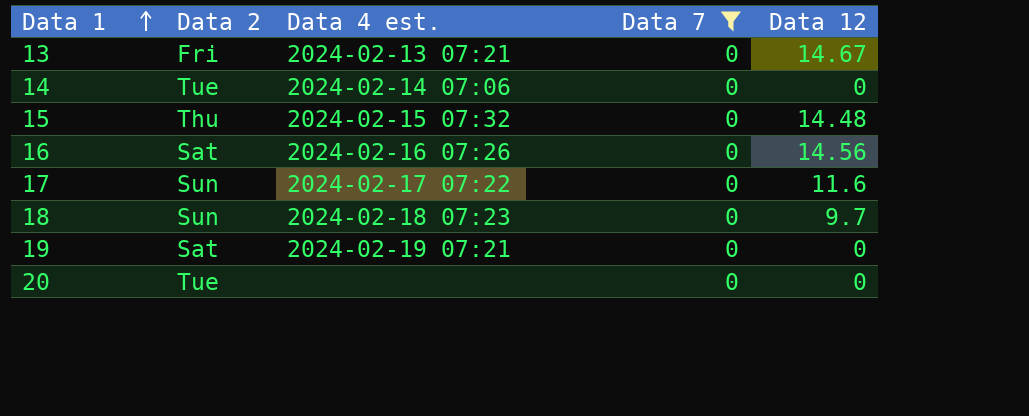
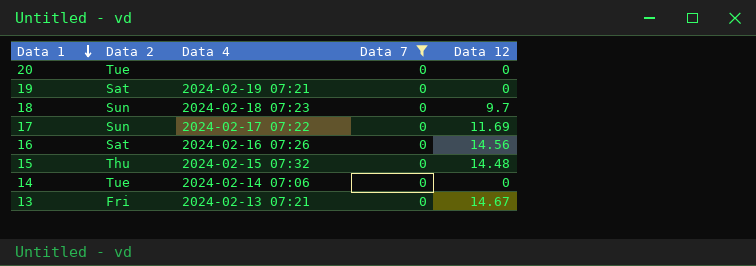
row order: Data 1 ascending -> Data 1 descending
column name: Data 4 est. -> Data 4
17 | Data 12: 11.6 -> 11.69

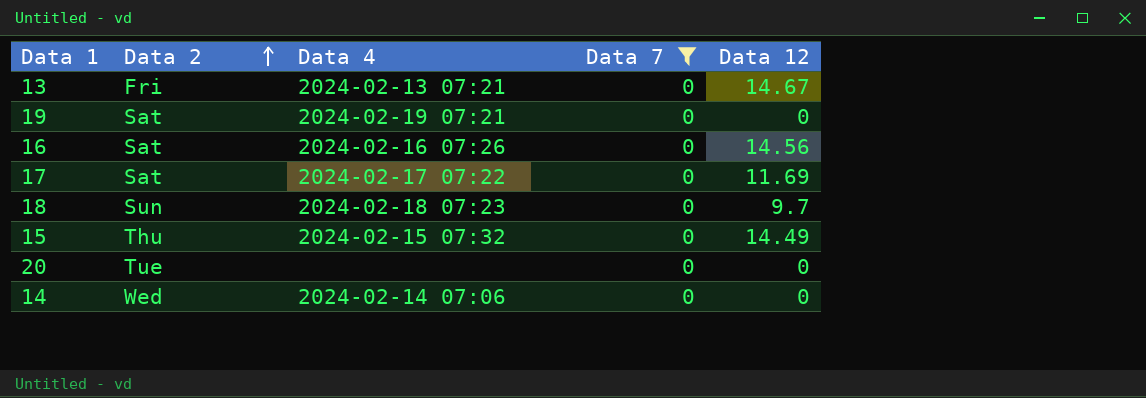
row order: Data 1 descending -> Data 2 ascending
17 | Data 2: Sun -> Sat
15 | Data 12: 14.48 -> 14.49
14 | Data 2: Tue -> Wed

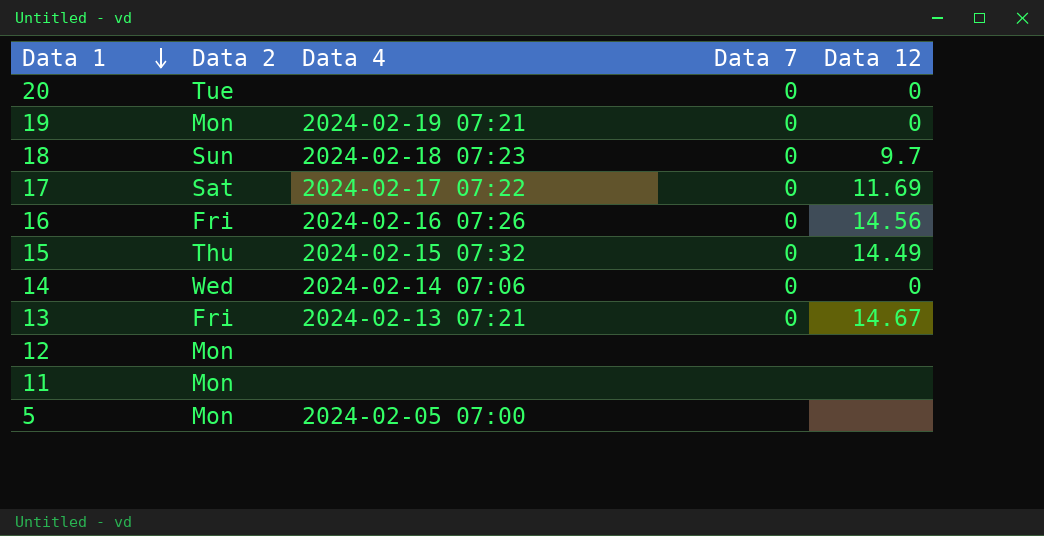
filter: Data 7 = 0 -> none
row order: Data 2 ascending -> Data 1 descending
19 | Data 2: Sat -> Mon
16 | Data 2: Sat -> Fri

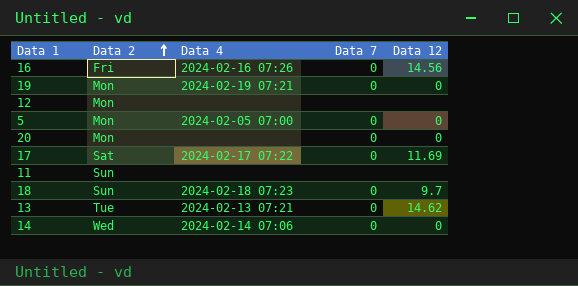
row order: Data 1 descending -> Data 2 ascending
row 15: Thu | 2024-02-15 07:32 | 0 | 14.49 -> none
5 | Data 7: none -> 0
5 | Data 12: none -> 0
20 | Data 2: Tue -> Mon
11 | Data 2: Mon -> Sun
13 | Data 2: Fri -> Tue
13 | Data 12: 14.67 -> 14.62

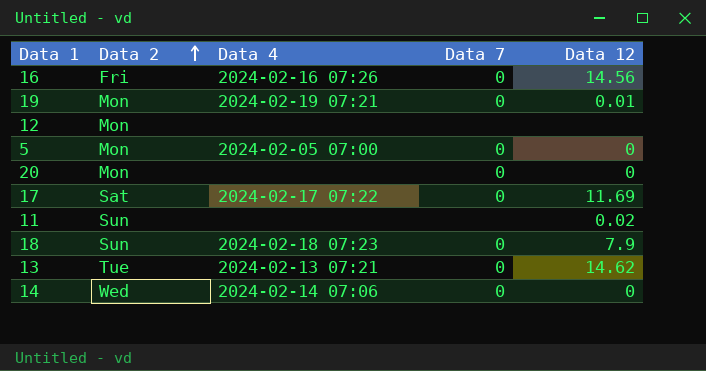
19 | Data 12: 0 -> 0.01
11 | Data 12: none -> 0.02
18 | Data 12: 9.7 -> 7.9

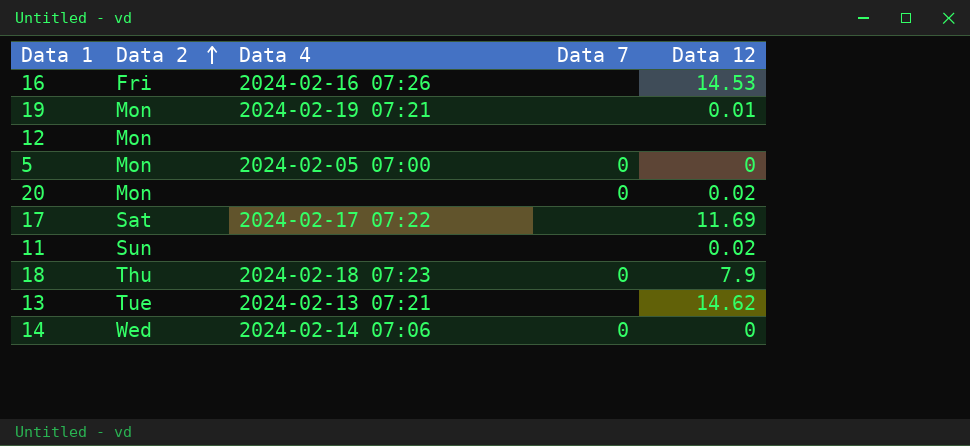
16 | Data 7: 0 -> none
16 | Data 12: 14.56 -> 14.53
19 | Data 7: 0 -> none
20 | Data 12: 0 -> 0.02
17 | Data 7: 0 -> none
18 | Data 2: Sun -> Thu
13 | Data 7: 0 -> none

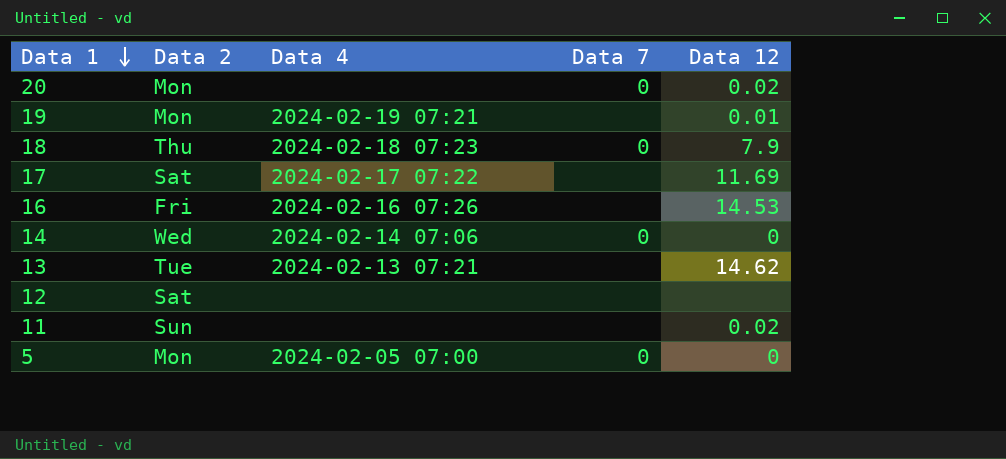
row order: Data 2 ascending -> Data 1 descending
12 | Data 2: Mon -> Sat

